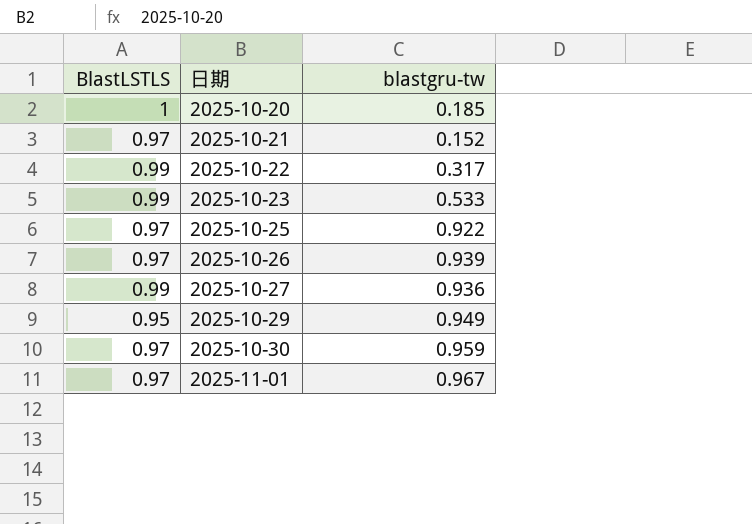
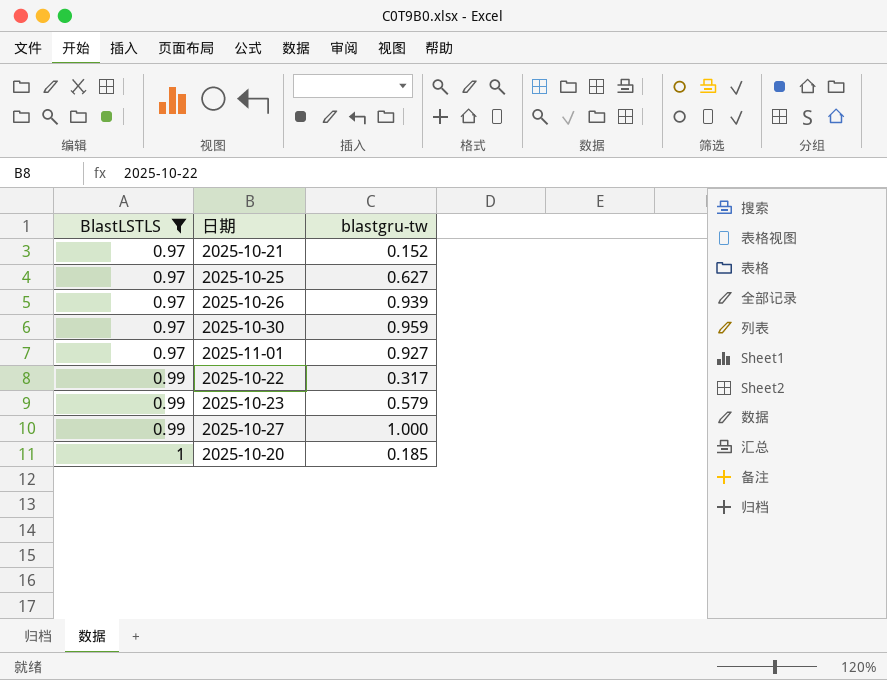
filter: none -> BlastLSTLS != 0.95
row order: 日期 ascending -> BlastLSTLS ascending
2025-10-25 | blastgru-tw: 0.922 -> 0.627
2025-11-01 | blastgru-tw: 0.967 -> 0.927
2025-10-23 | blastgru-tw: 0.533 -> 0.579
2025-10-27 | blastgru-tw: 0.936 -> 1.000

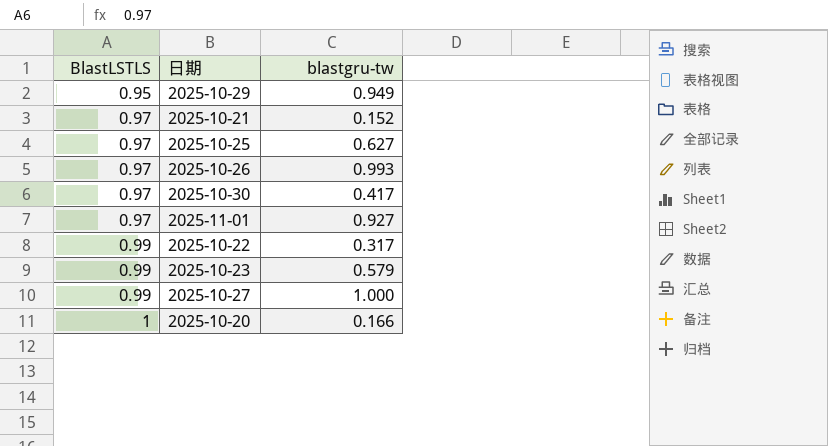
filter: BlastLSTLS != 0.95 -> none
2025-10-26 | blastgru-tw: 0.939 -> 0.993
2025-10-30 | blastgru-tw: 0.959 -> 0.417
2025-10-20 | blastgru-tw: 0.185 -> 0.166

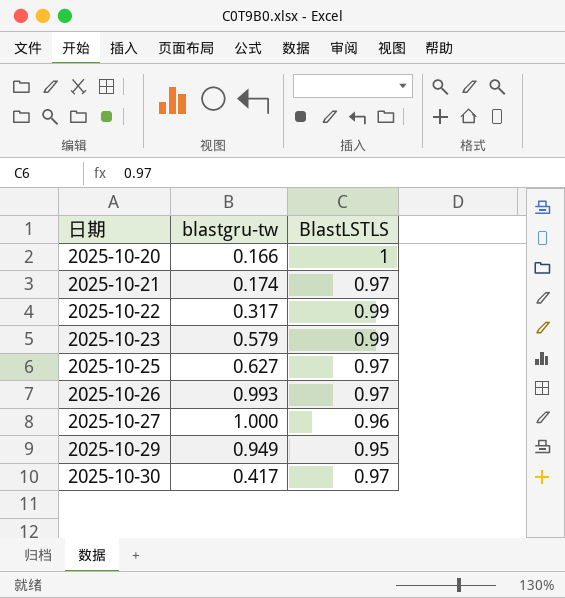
row order: BlastLSTLS ascending -> 日期 ascending
column BlastLSTLS | position: 1 -> 3
row 2025-11-01: 0.97 | 0.927 -> none
2025-10-21 | blastgru-tw: 0.152 -> 0.174
2025-10-27 | BlastLSTLS: 0.99 -> 0.96

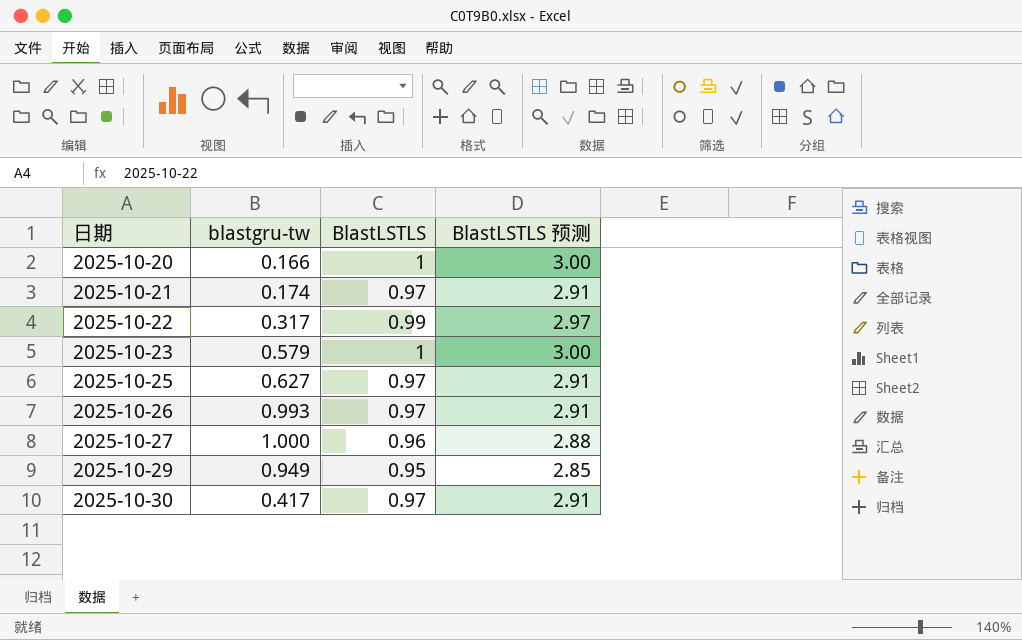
column BlastLSTLS 预测 | formula: none -> [BlastLSTLS] * 3
2025-10-23 | BlastLSTLS: 0.99 -> 1

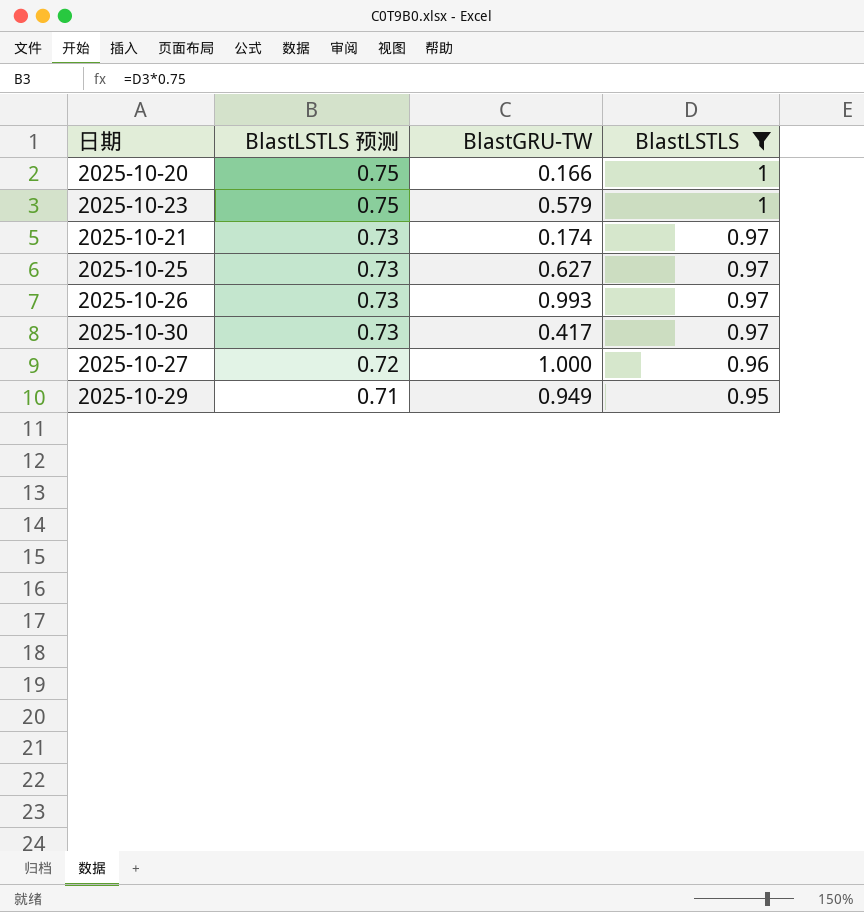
filter: none -> BlastLSTLS != 0.99
row order: 日期 ascending -> BlastLSTLS 预测 descending
column BlastLSTLS 预测 | formula: [BlastLSTLS] * 3 -> [BlastLSTLS] * 0.75
column BlastLSTLS 预测 | position: 4 -> 2
column name: blastgru-tw -> BlastGRU-TW

